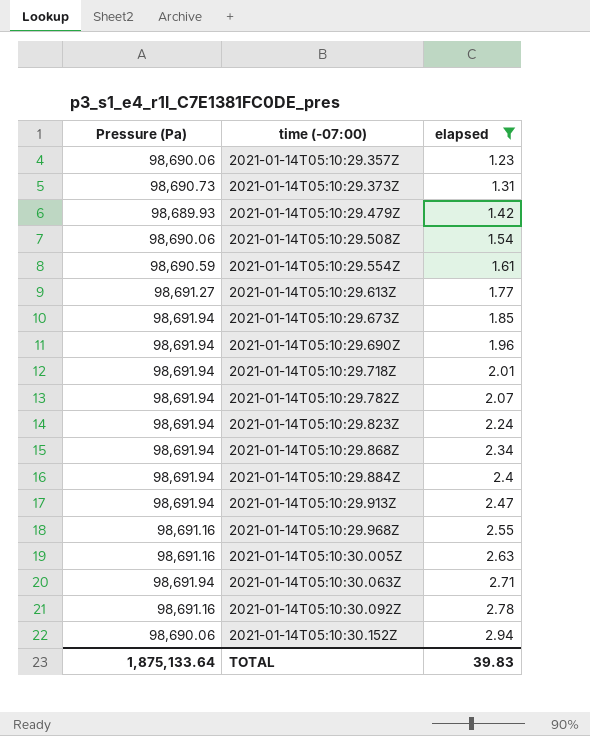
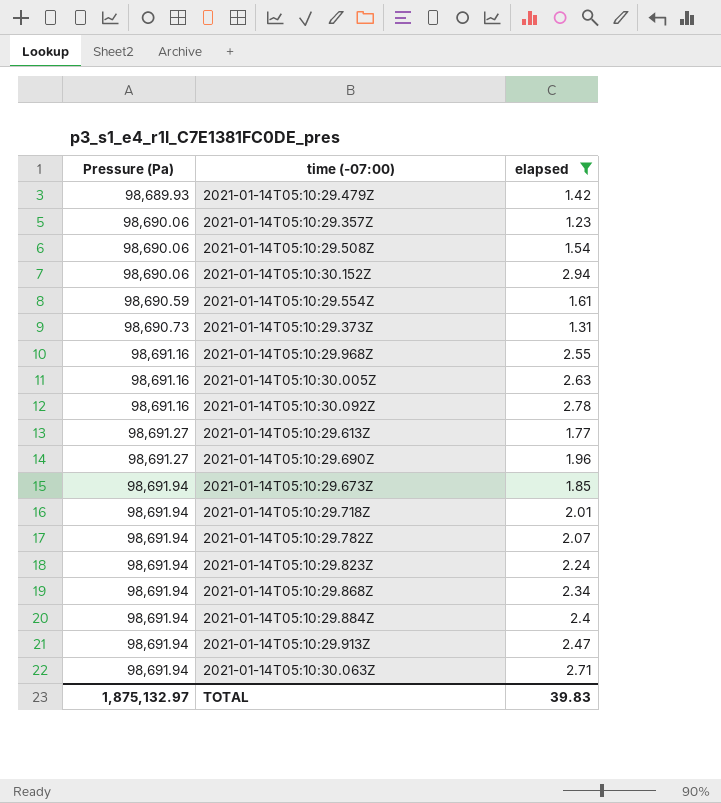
row order: time (-07:00) ascending -> Pressure (Pa) ascending
2021-01-14T05:10:29.690Z | Pressure (Pa): 98,691.94 -> 98,691.27
TOTAL | Pressure (Pa): 1,875,133.64 -> 1,875,132.97

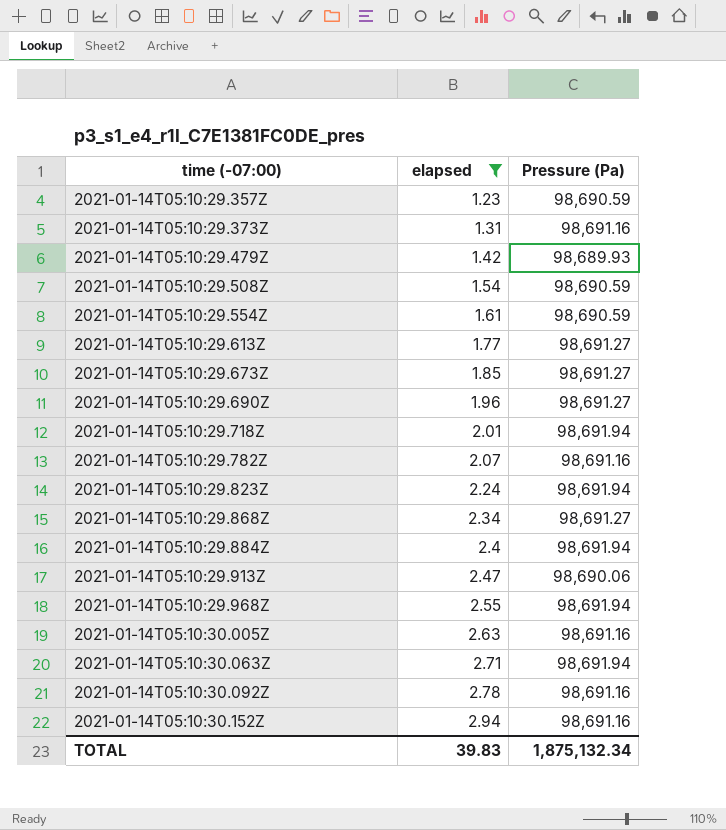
row order: Pressure (Pa) ascending -> time (-07:00) ascending
column Pressure (Pa) | position: 1 -> 3
2021-01-14T05:10:29.357Z | Pressure (Pa): 98,690.06 -> 98,690.59
2021-01-14T05:10:29.373Z | Pressure (Pa): 98,690.73 -> 98,691.16
2021-01-14T05:10:29.508Z | Pressure (Pa): 98,690.06 -> 98,690.59
2021-01-14T05:10:29.673Z | Pressure (Pa): 98,691.94 -> 98,691.27
2021-01-14T05:10:29.782Z | Pressure (Pa): 98,691.94 -> 98,691.16
2021-01-14T05:10:29.868Z | Pressure (Pa): 98,691.94 -> 98,691.27
2021-01-14T05:10:29.913Z | Pressure (Pa): 98,691.94 -> 98,690.06
2021-01-14T05:10:29.968Z | Pressure (Pa): 98,691.16 -> 98,691.94
2021-01-14T05:10:30.152Z | Pressure (Pa): 98,690.06 -> 98,691.16
TOTAL | Pressure (Pa): 1,875,132.97 -> 1,875,132.34

